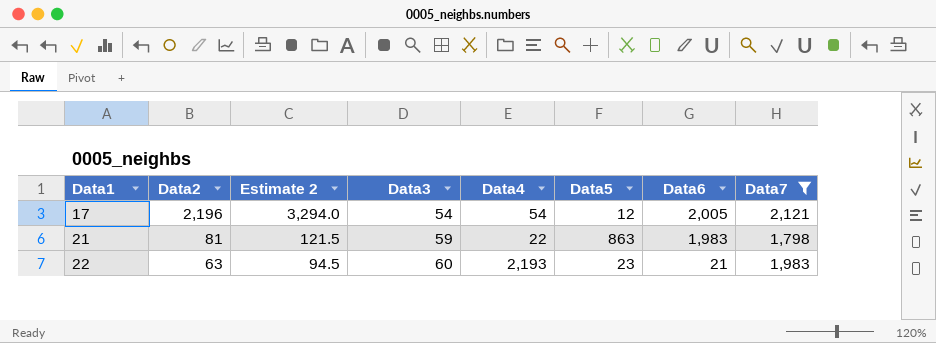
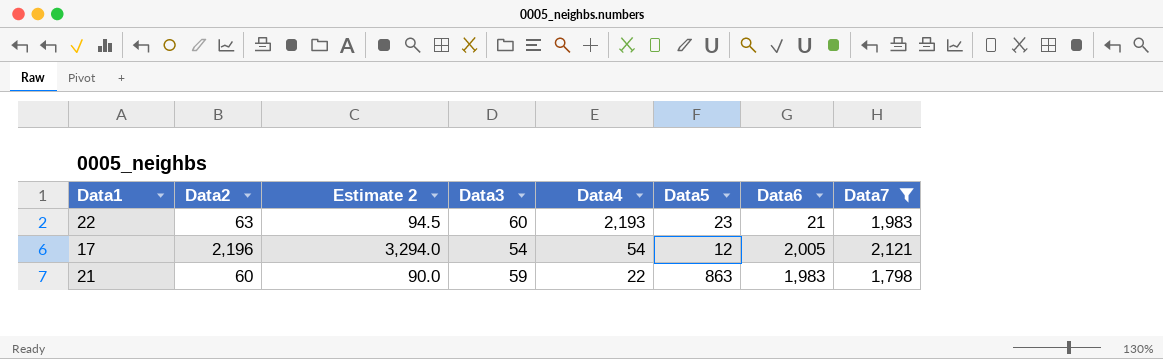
row order: Data1 ascending -> Data4 descending
21 | Data2: 81 -> 60
21 | Estimate 2: 121.5 -> 90.0

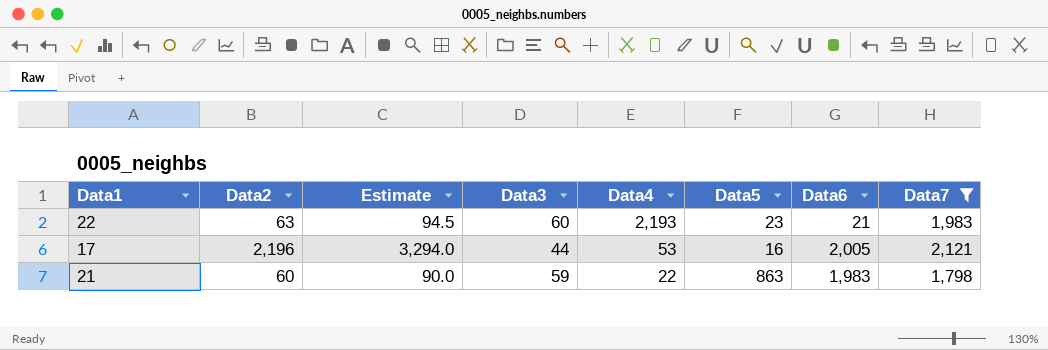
column name: Estimate 2 -> Estimate
17 | Data3: 54 -> 44
17 | Data4: 54 -> 53
17 | Data5: 12 -> 16

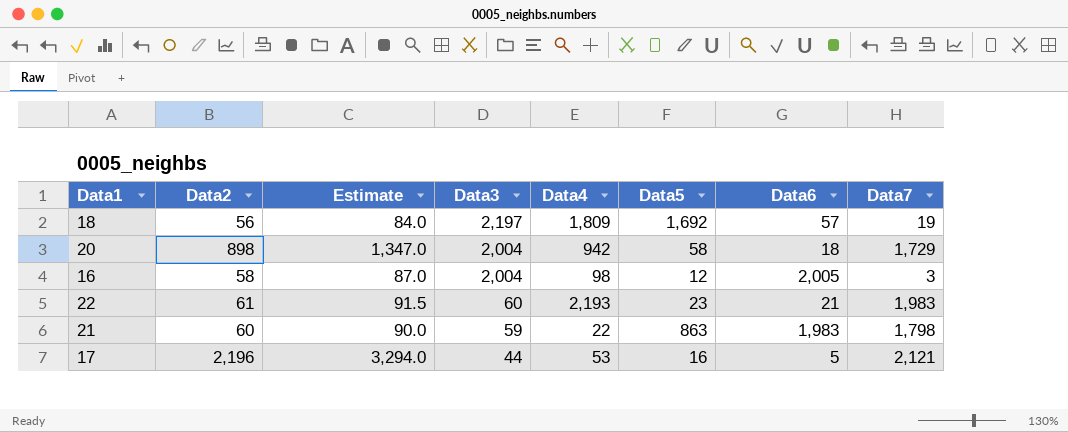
filter: Data7 >= 1,798 -> none
row order: Data4 descending -> Data3 descending
22 | Data2: 63 -> 61
22 | Estimate: 94.5 -> 91.5
17 | Data6: 2,005 -> 5

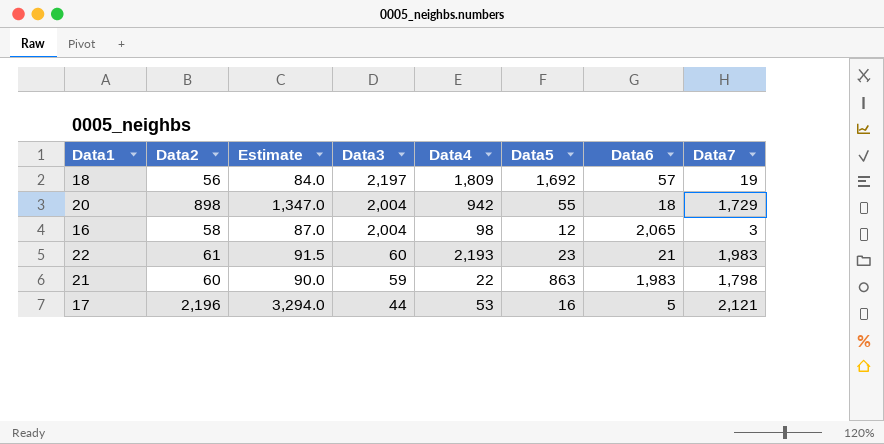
20 | Data5: 58 -> 55
16 | Data6: 2,005 -> 2,065

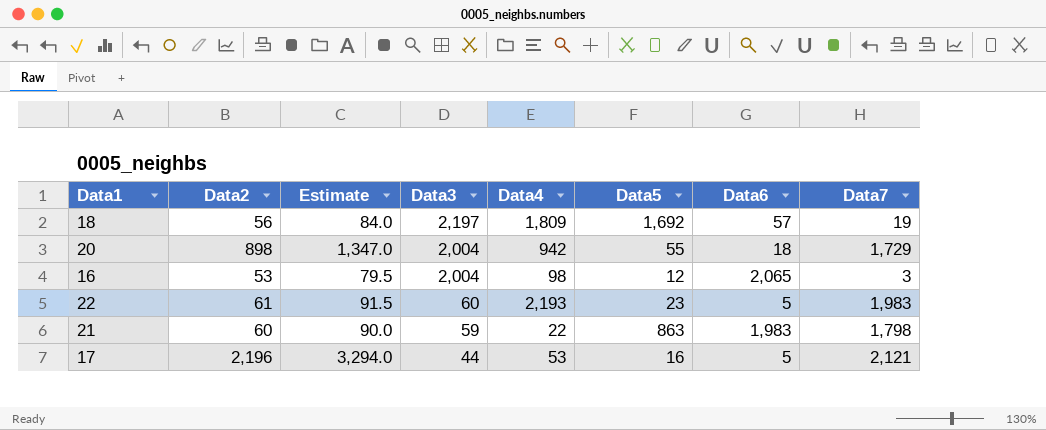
16 | Data2: 58 -> 53
16 | Estimate: 87.0 -> 79.5
22 | Data6: 21 -> 5

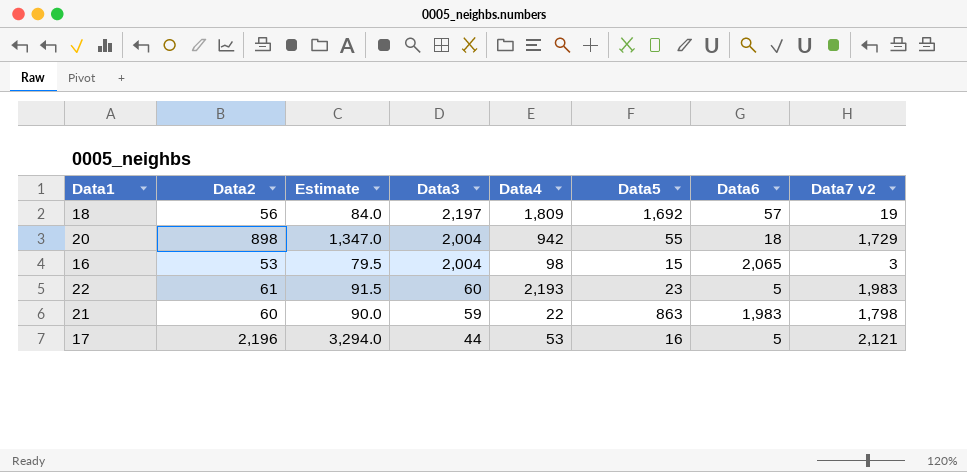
column name: Data7 -> Data7 v2
16 | Data5: 12 -> 15

